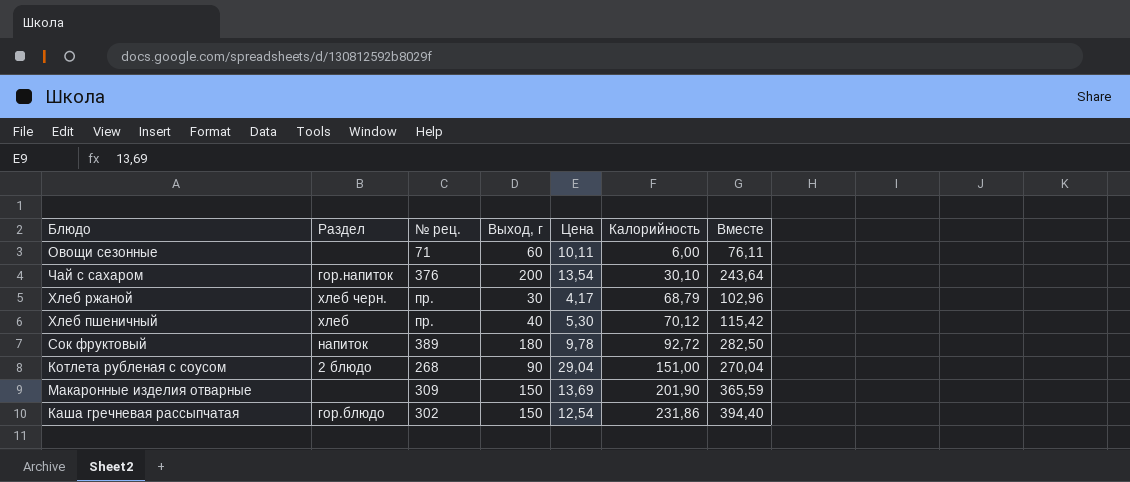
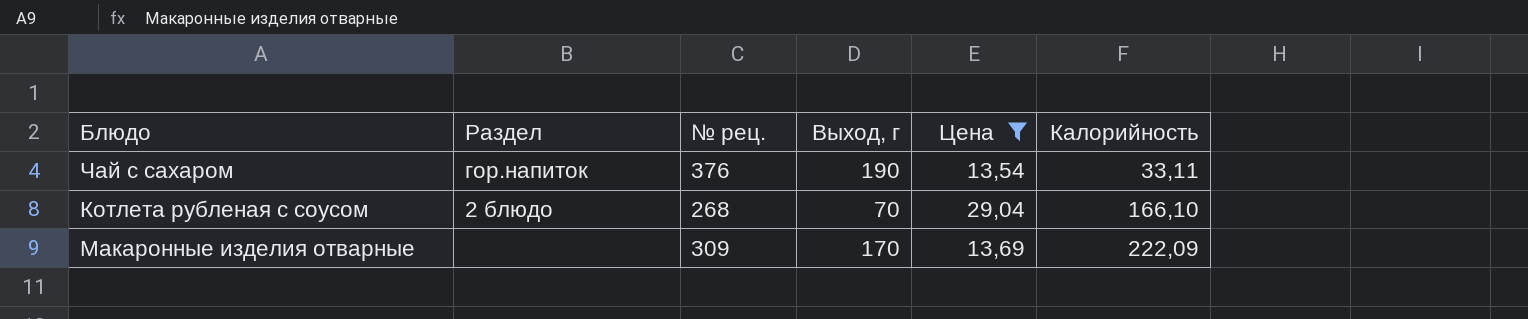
filter: none -> Цена >= 13,54
column Вместе | formula: [Выход, г] + [Цена] + [Калорийность] -> none
Чай с сахаром | Выход, г: 200 -> 190
Чай с сахаром | Калорийность: 30,10 -> 33,11
Котлета рубленая с соусом | Выход, г: 90 -> 70
Котлета рубленая с соусом | Калорийность: 151,00 -> 166,10
Макаронные изделия отварные | Выход, г: 150 -> 170
Макаронные изделия отварные | Калорийность: 201,90 -> 222,09

